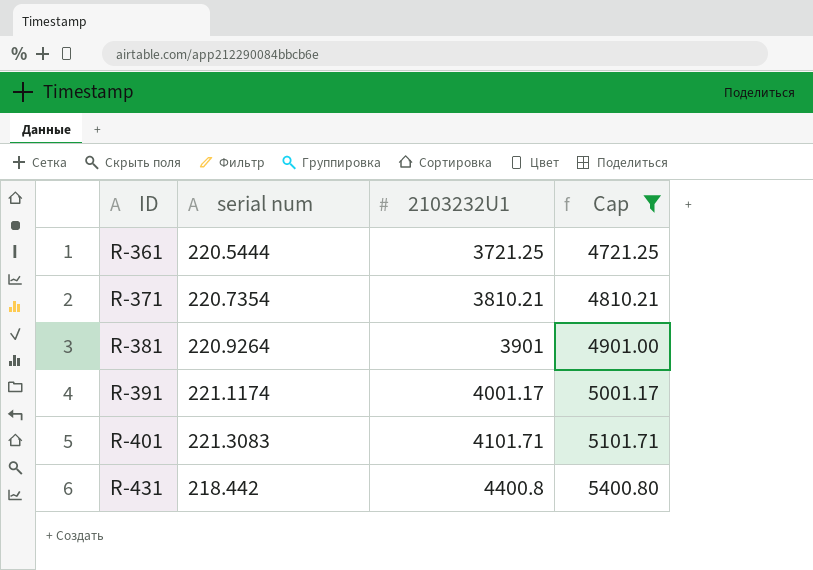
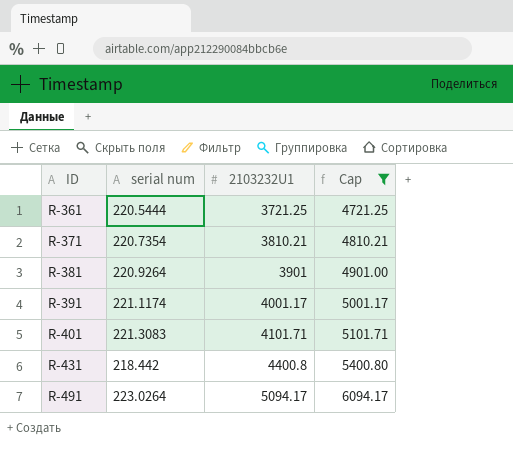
row R-491: none -> 223.0264 | 5094.17 | 6094.17

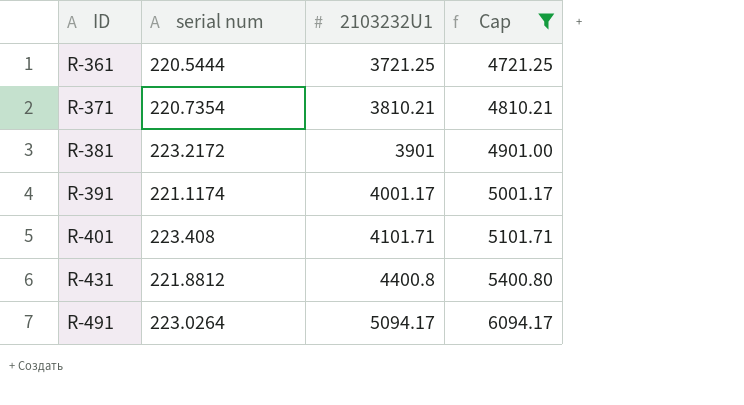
R-381 | serial num: 220.9264 -> 223.2172
R-401 | serial num: 221.3083 -> 223.408
R-431 | serial num: 218.442 -> 221.8812

